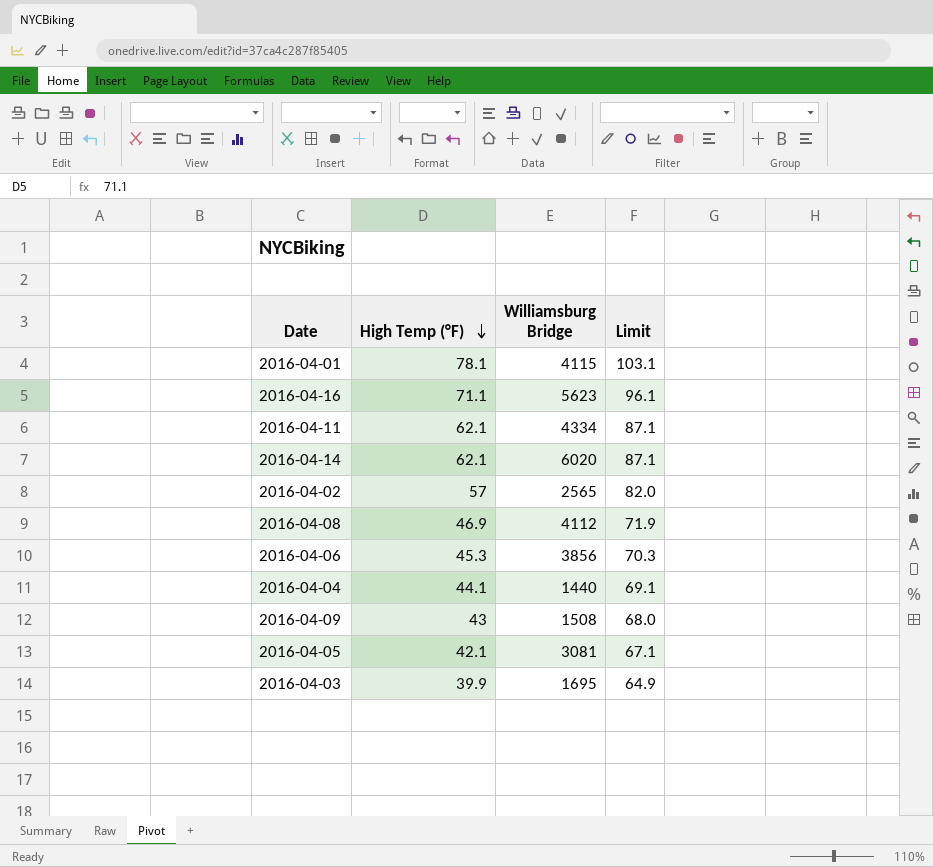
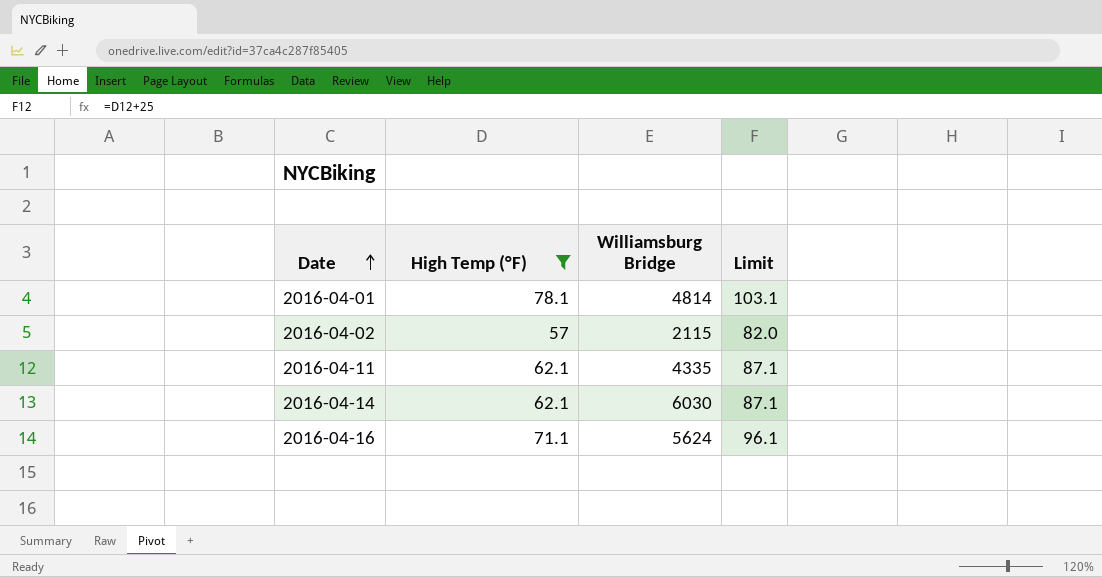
filter: none -> High Temp (°F) >= 57
row order: High Temp (°F) descending -> Date ascending
2016-04-01 | Williamsburg Bridge: 4115 -> 4814
2016-04-02 | Williamsburg Bridge: 2565 -> 2115
2016-04-11 | Williamsburg Bridge: 4334 -> 4335
2016-04-14 | Williamsburg Bridge: 6020 -> 6030
2016-04-16 | Williamsburg Bridge: 5623 -> 5624

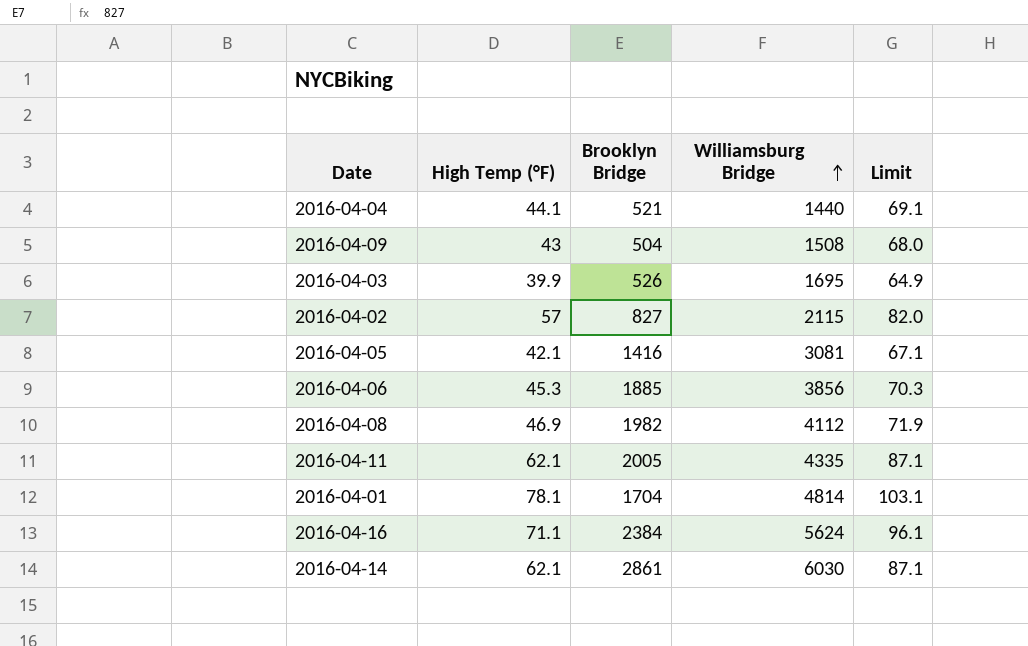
filter: High Temp (°F) >= 57 -> none
row order: Date ascending -> Williamsburg Bridge ascending
column Brooklyn Bridge | position: none -> 3

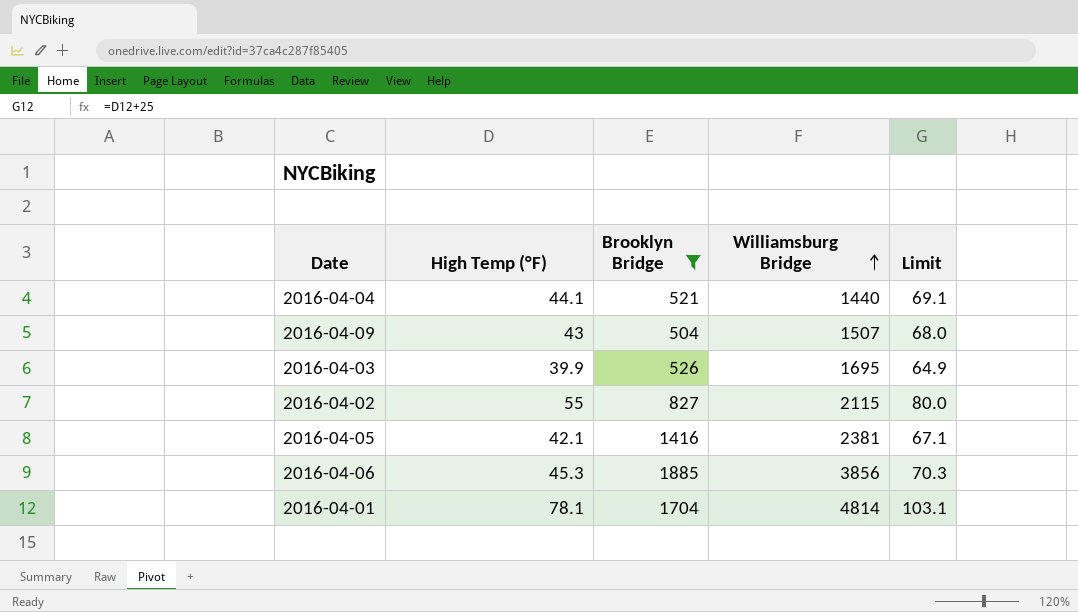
filter: none -> Brooklyn Bridge <= 1885
2016-04-09 | Williamsburg Bridge: 1508 -> 1507
2016-04-02 | High Temp (°F): 57 -> 55
2016-04-02 | Limit: 82.0 -> 80.0
2016-04-05 | Williamsburg Bridge: 3081 -> 2381

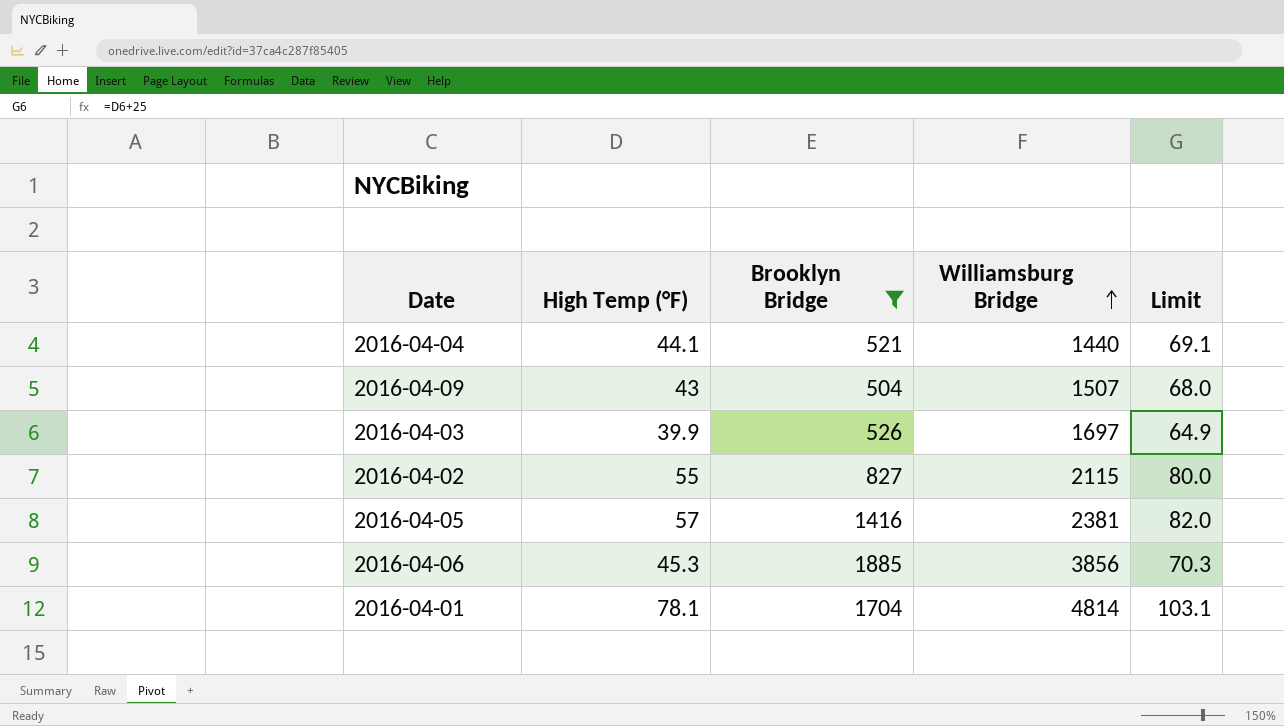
2016-04-03 | Williamsburg Bridge: 1695 -> 1697
2016-04-05 | High Temp (°F): 42.1 -> 57
2016-04-05 | Limit: 67.1 -> 82.0

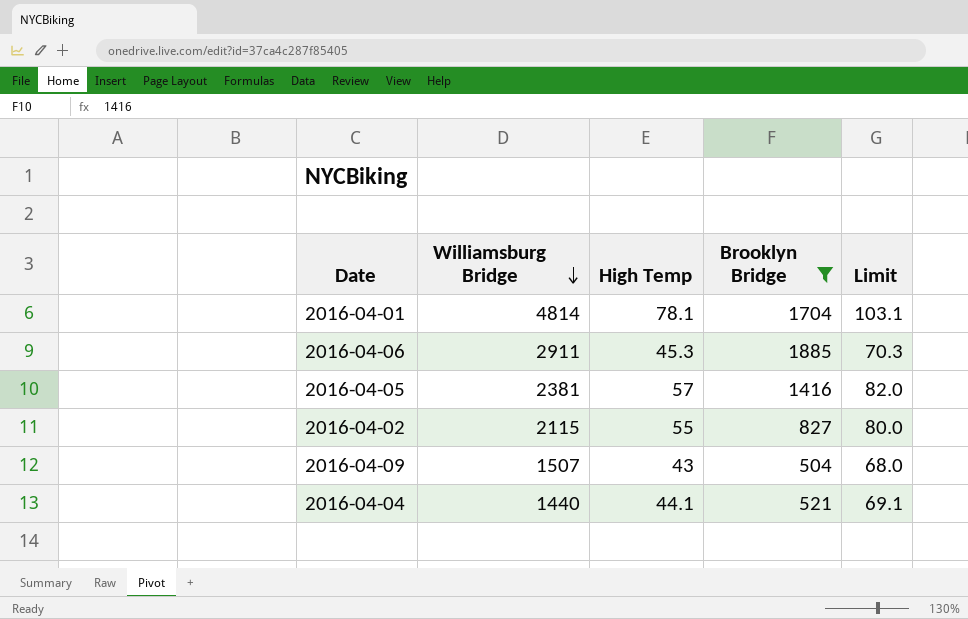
row order: Williamsburg Bridge ascending -> Williamsburg Bridge descending
column Williamsburg Bridge | position: 4 -> 2
column name: High Temp (°F) -> High Temp
row 2016-04-03: 39.9 | 526 | 1697 | 64.9 -> none
2016-04-06 | Williamsburg Bridge: 3856 -> 2911

